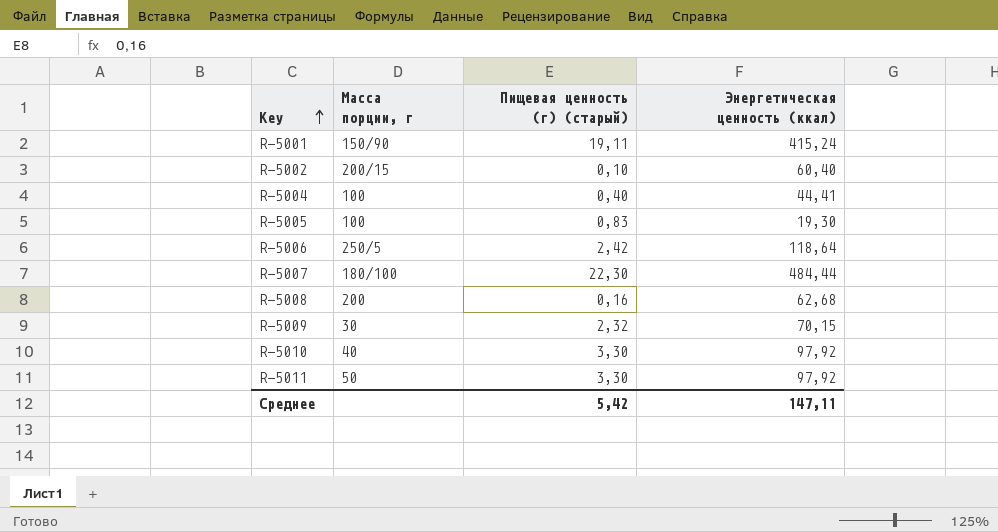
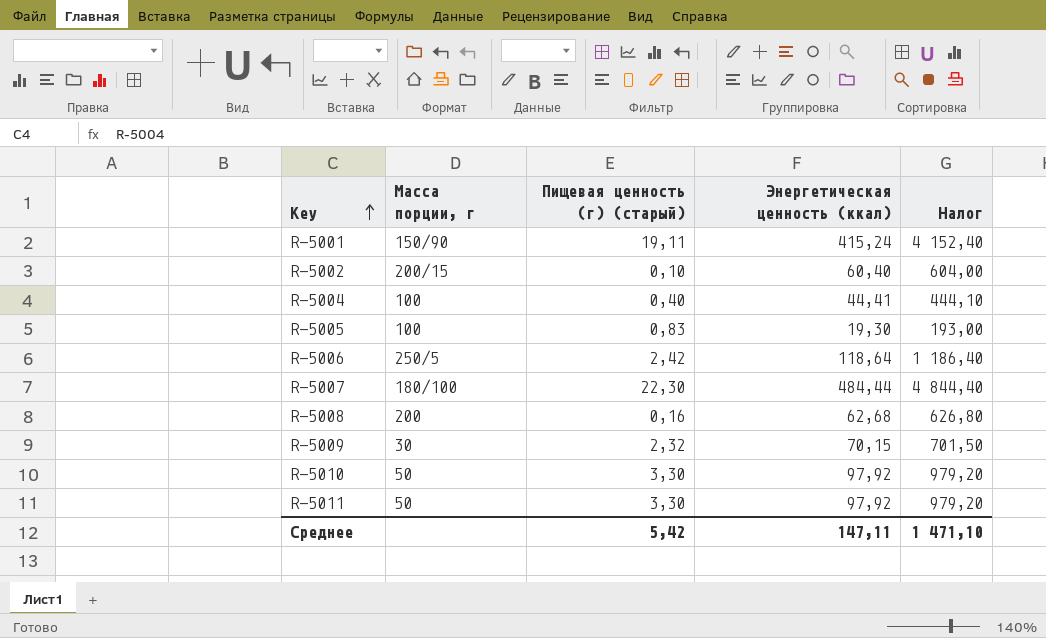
column Налог | formula: none -> [Энергетическая ценность (ккал)] * 10
R-5010 | Масса порции, г: 40 -> 50

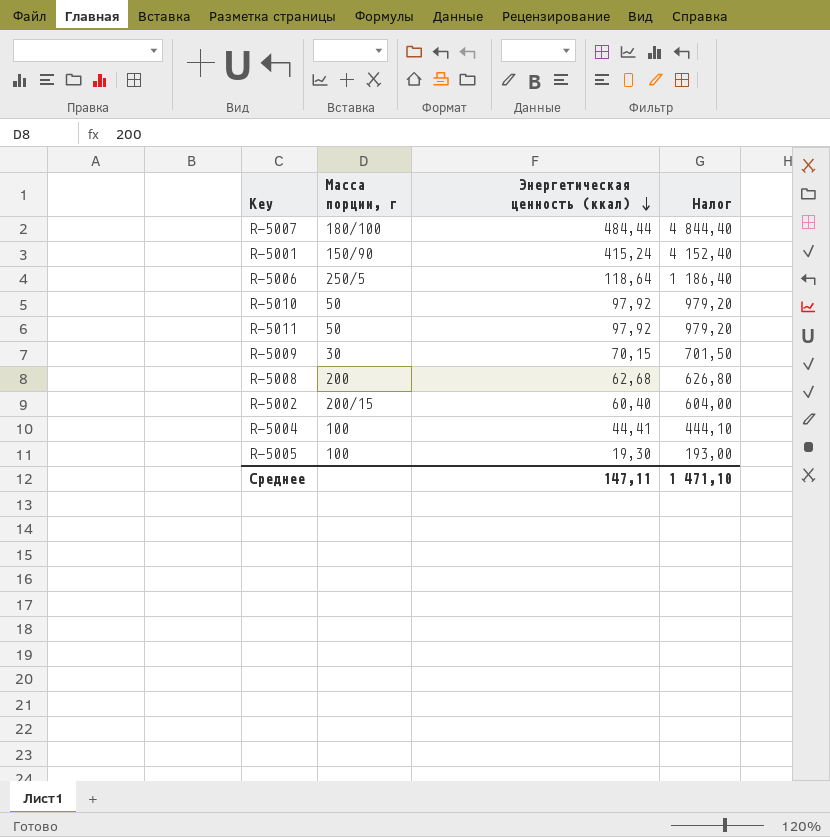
row order: Key ascending -> Энергетическая ценность (ккал) descending
column Пищевая ценность (г) (старый) | position: 3 -> none

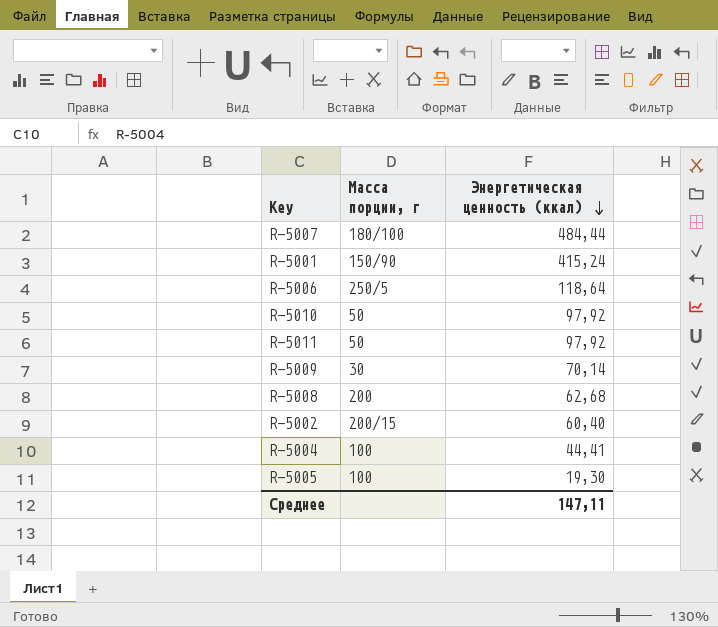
column Налог | formula: [Энергетическая ценность (ккал)] * 10 -> none
R-5009 | Энергетическая ценность (ккал): 70,15 -> 70,14

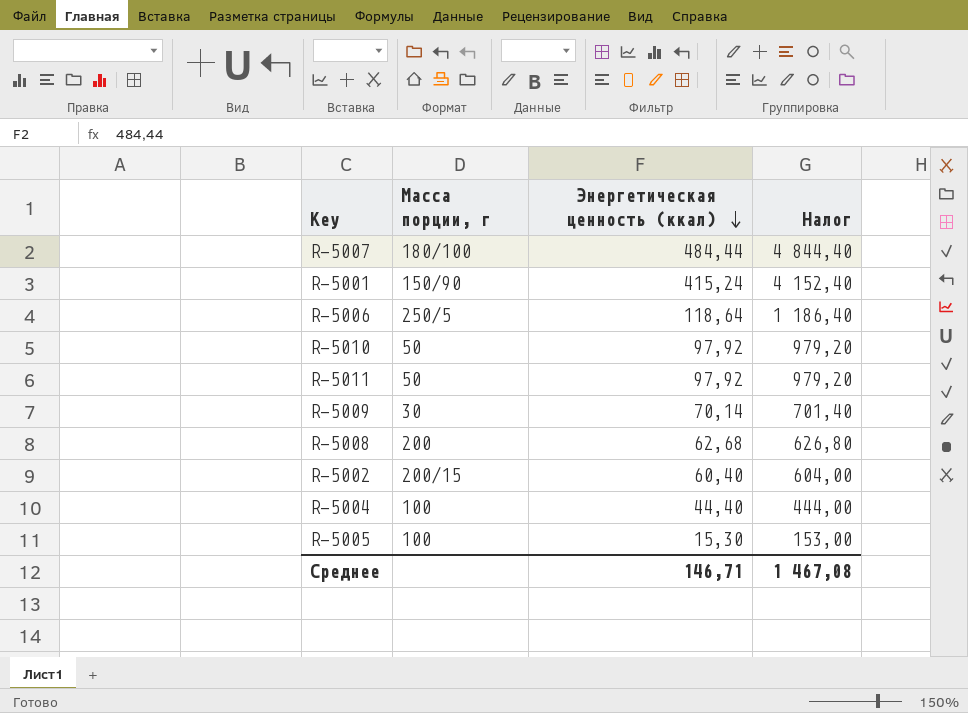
column Налог | formula: none -> [Энергетическая ценность (ккал)] * 10
R-5004 | Энергетическая ценность (ккал): 44,41 -> 44,40
R-5005 | Энергетическая ценность (ккал): 19,30 -> 15,30
Среднее | Энергетическая ценность (ккал): 147,11 -> 146,71

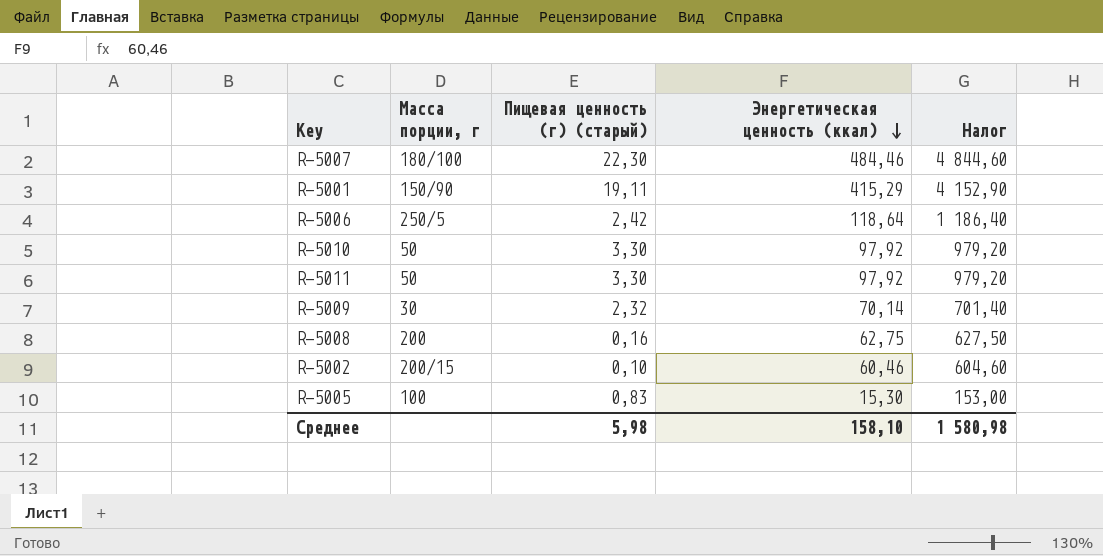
column Пищевая ценность (г) (старый) | position: none -> 3
row R-5004: 100 | 44,40 | 444,00 -> none
R-5007 | Энергетическая ценность (ккал): 484,44 -> 484,46
R-5007 | Налог: 4 844,40 -> 4 844,60
R-5001 | Энергетическая ценность (ккал): 415,24 -> 415,29
R-5001 | Налог: 4 152,40 -> 4 152,90
R-5008 | Энергетическая ценность (ккал): 62,68 -> 62,75
R-5008 | Налог: 626,80 -> 627,50
R-5002 | Энергетическая ценность (ккал): 60,40 -> 60,46
R-5002 | Налог: 604,00 -> 604,60
Среднее | Энергетическая ценность (ккал): 146,71 -> 158,10
Среднее | Налог: 1 467,08 -> 1 580,98

